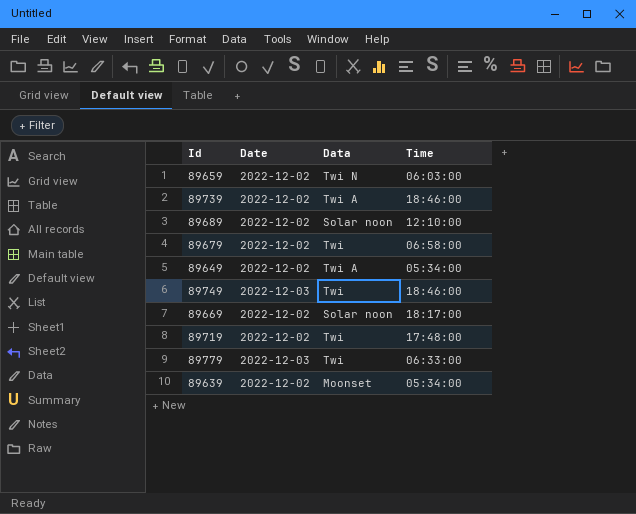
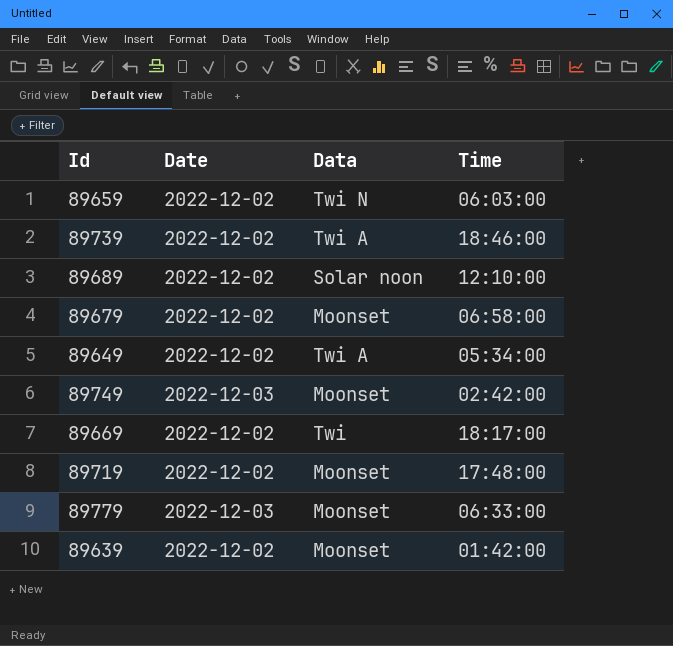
89679 | Data: Twi -> Moonset
89749 | Data: Twi -> Moonset
89749 | Time: 18:46:00 -> 02:42:00
89669 | Data: Solar noon -> Twi
89719 | Data: Twi -> Moonset
89779 | Data: Twi -> Moonset
89639 | Time: 05:34:00 -> 01:42:00

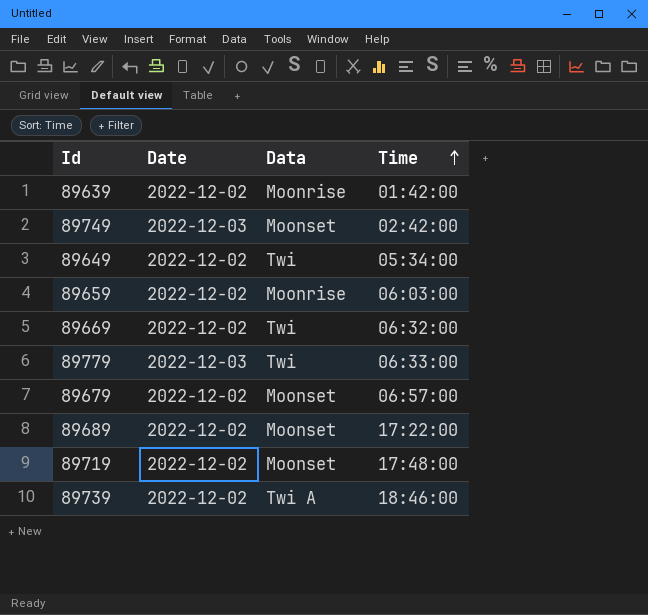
row order: none -> Time ascending
89639 | Data: Moonset -> Moonrise
89649 | Data: Twi A -> Twi
89659 | Data: Twi N -> Moonrise
89669 | Time: 18:17:00 -> 06:32:00
89779 | Data: Moonset -> Twi
89679 | Time: 06:58:00 -> 06:57:00
89689 | Data: Solar noon -> Moonset
89689 | Time: 12:10:00 -> 17:22:00

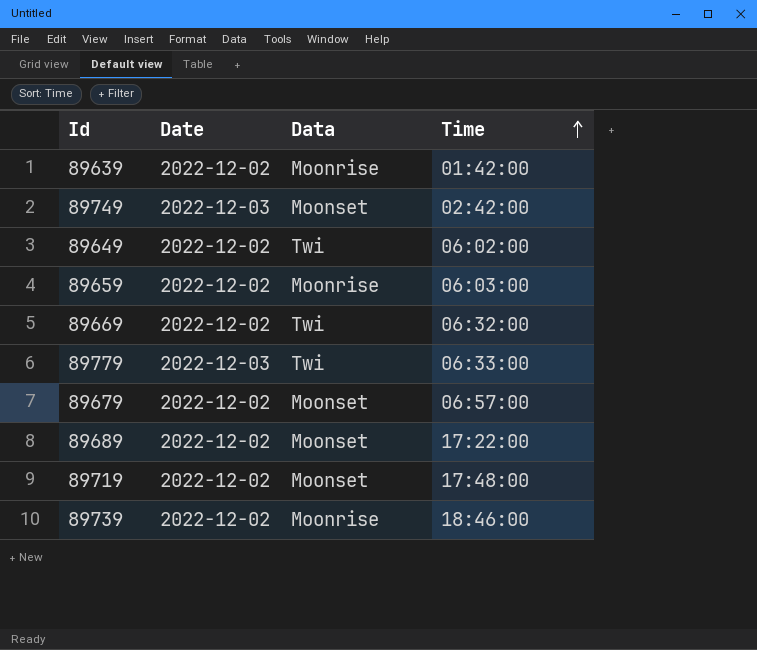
89649 | Time: 05:34:00 -> 06:02:00
89739 | Data: Twi A -> Moonrise

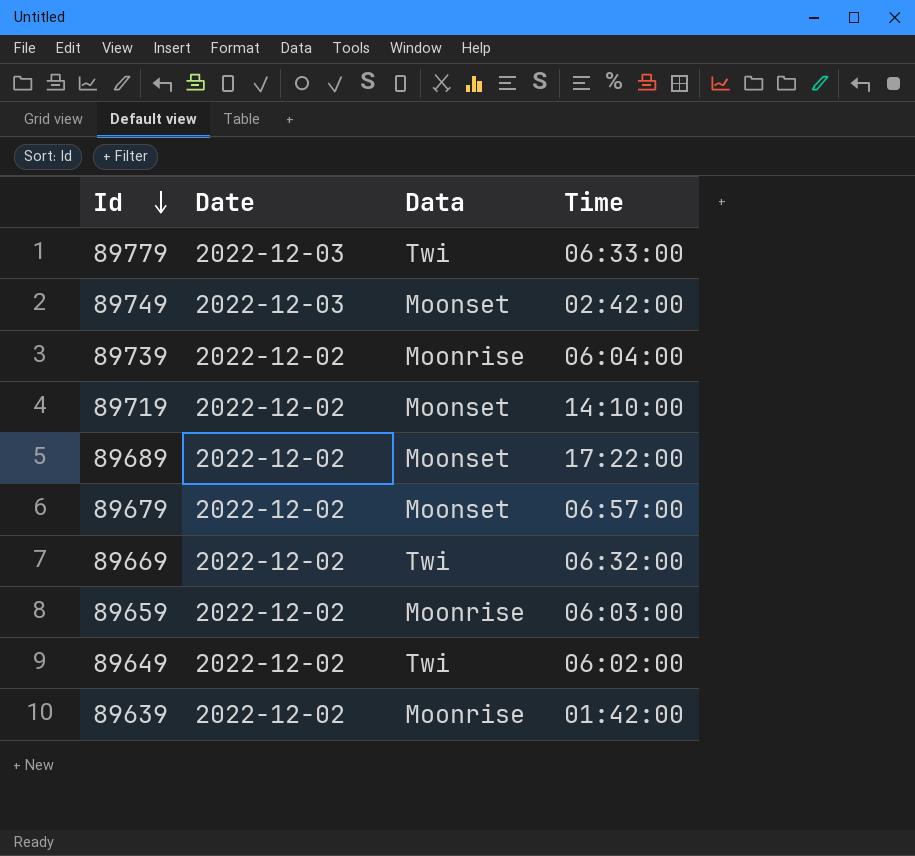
row order: Time ascending -> Id descending
89739 | Time: 18:46:00 -> 06:04:00
89719 | Time: 17:48:00 -> 14:10:00

